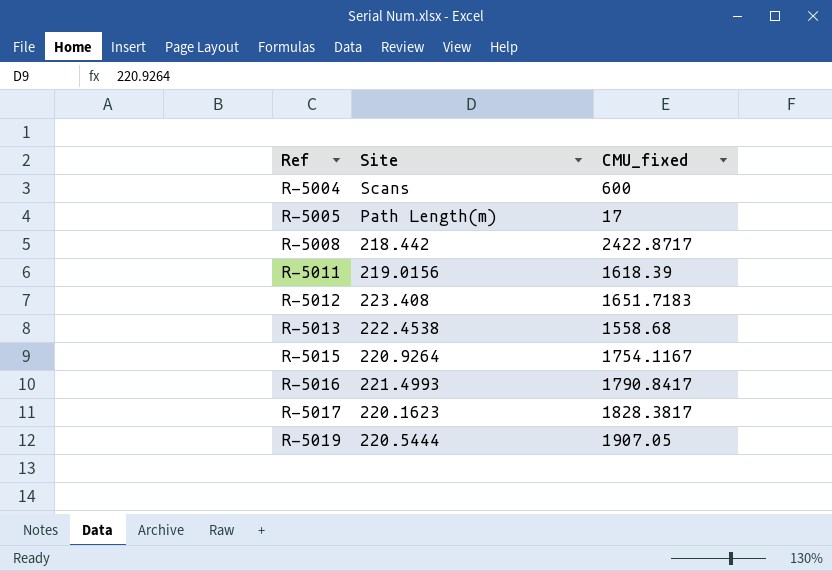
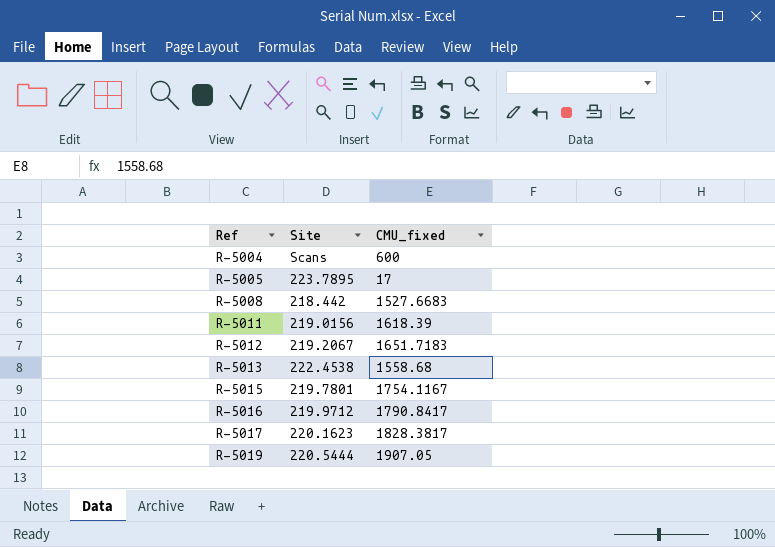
R-5005 | Site: Path Length(m) -> 223.7895
R-5008 | CMU_fixed: 2422.8717 -> 1527.6683
R-5012 | Site: 223.408 -> 219.2067
R-5015 | Site: 220.9264 -> 219.7801
R-5016 | Site: 221.4993 -> 219.9712

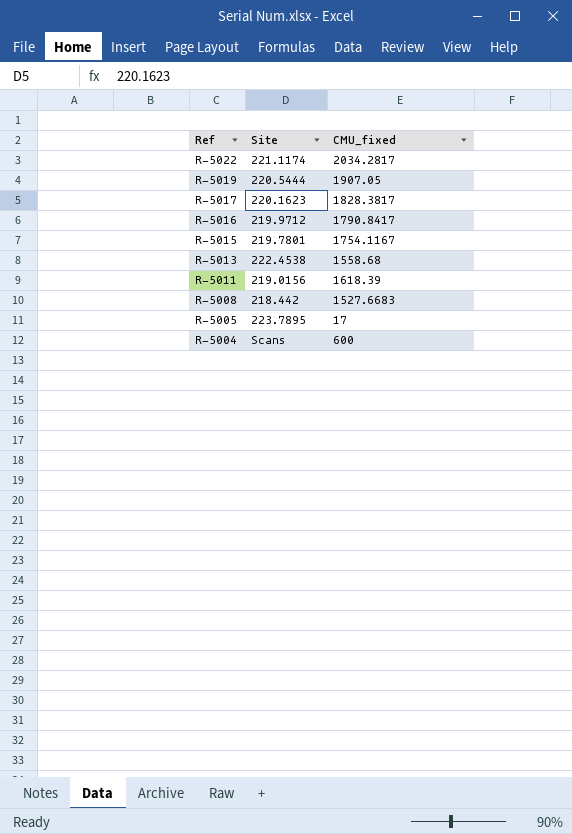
row order: Ref ascending -> Ref descending
row R-5012: 219.2067 | 1651.7183 -> none
row R-5022: none -> 221.1174 | 2034.2817

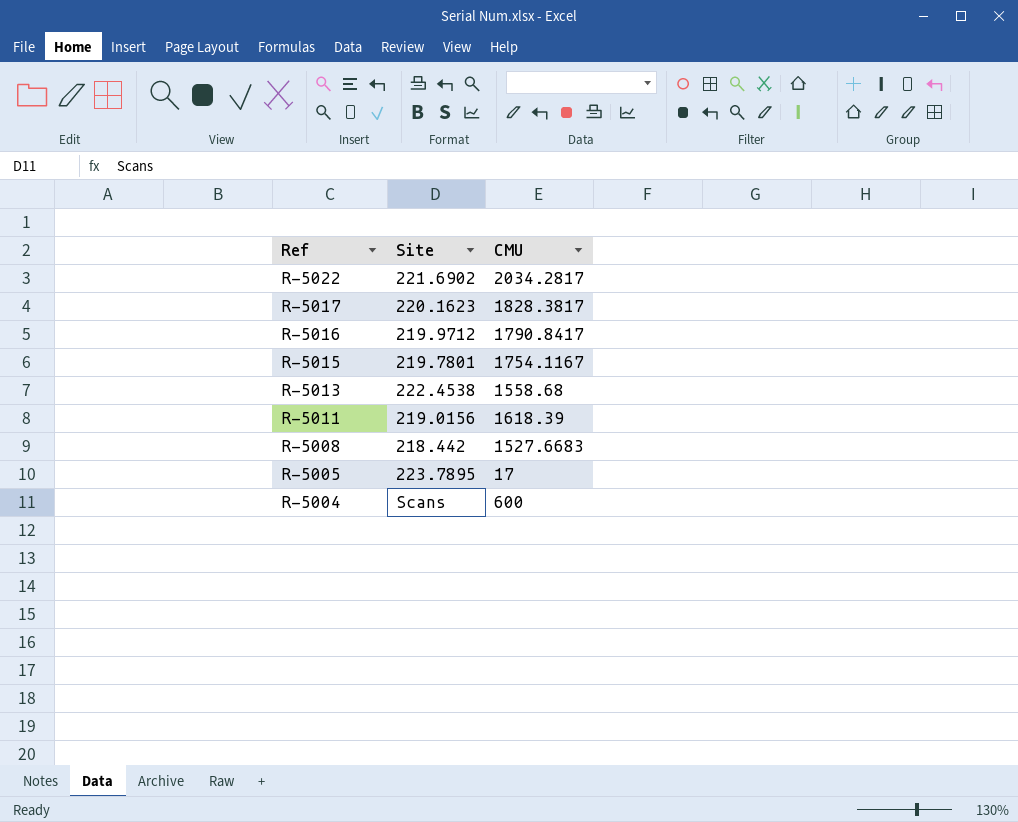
column name: CMU_fixed -> CMU
row R-5019: 220.5444 | 1907.05 -> none
R-5022 | Site: 221.1174 -> 221.6902

